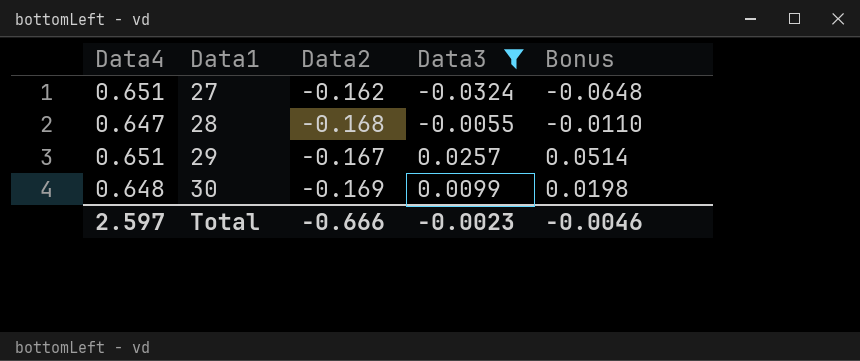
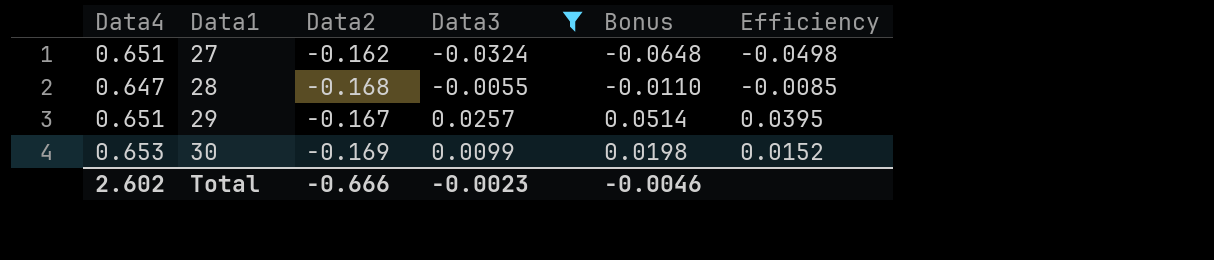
column Efficiency | formula: none -> [Data3] / [Data4]
30 | Data4: 0.648 -> 0.653
Total | Data4: 2.597 -> 2.602

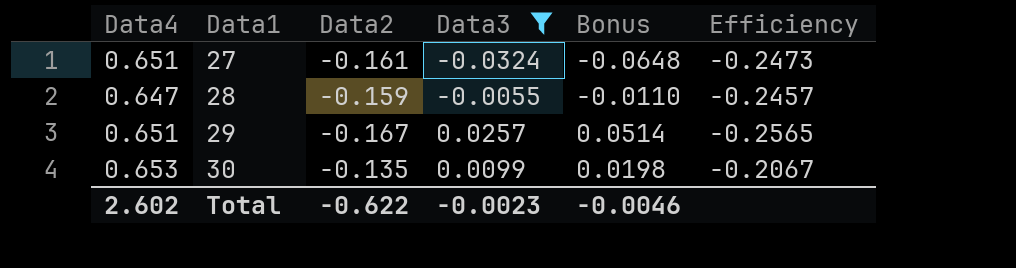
column Efficiency | formula: [Data3] / [Data4] -> [Data2] / [Data4]
27 | Data2: -0.162 -> -0.161
28 | Data2: -0.168 -> -0.159
30 | Data2: -0.169 -> -0.135
Total | Data2: -0.666 -> -0.622

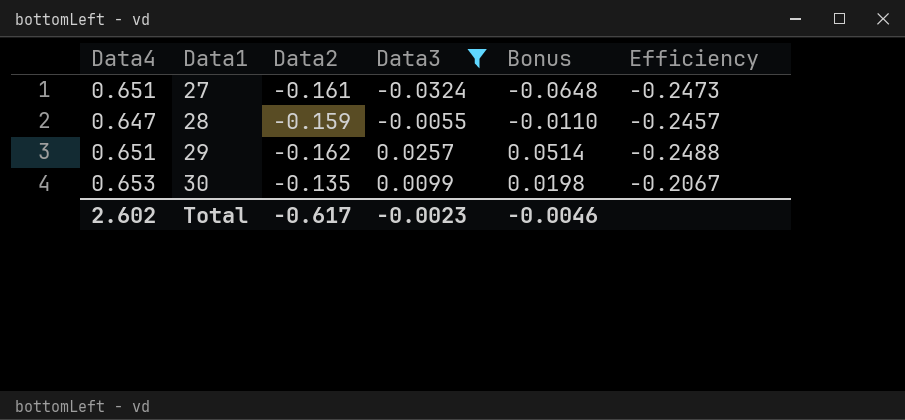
29 | Data2: -0.167 -> -0.162
29 | Efficiency: -0.2565 -> -0.2488
Total | Data2: -0.622 -> -0.617

